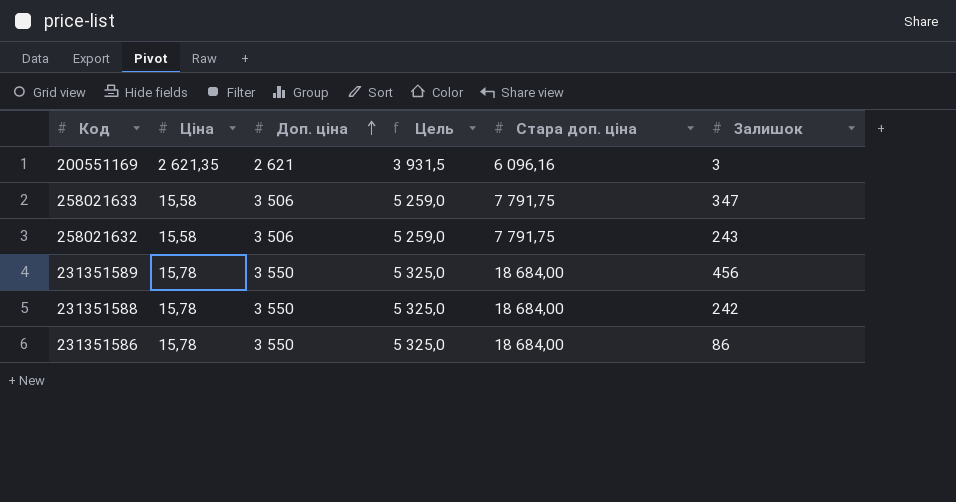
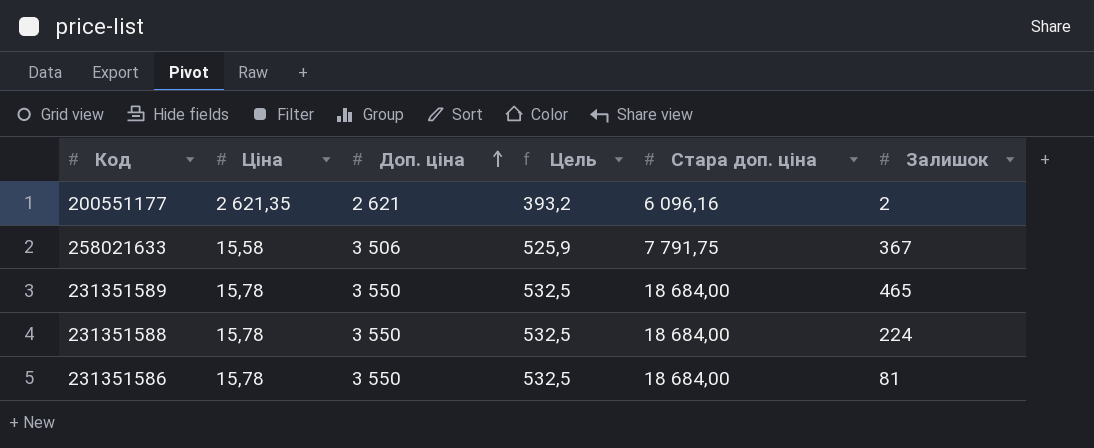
column Цель | formula: [Доп. ціна] * 1,5 -> [Доп. ціна] * 0,15
row 200551169: 2 621,35 | 2 621 | 3 931,5 | 6 096,16 | 3 -> none
row 258021632: 15,58 | 3 506 | 5 259,0 | 7 791,75 | 243 -> none
row 200551177: none -> 2 621,35 | 2 621 | 393,2 | 6 096,16 | 2
258021633 | Залишок: 347 -> 367
231351589 | Залишок: 456 -> 465
231351588 | Залишок: 242 -> 224
231351586 | Залишок: 86 -> 81

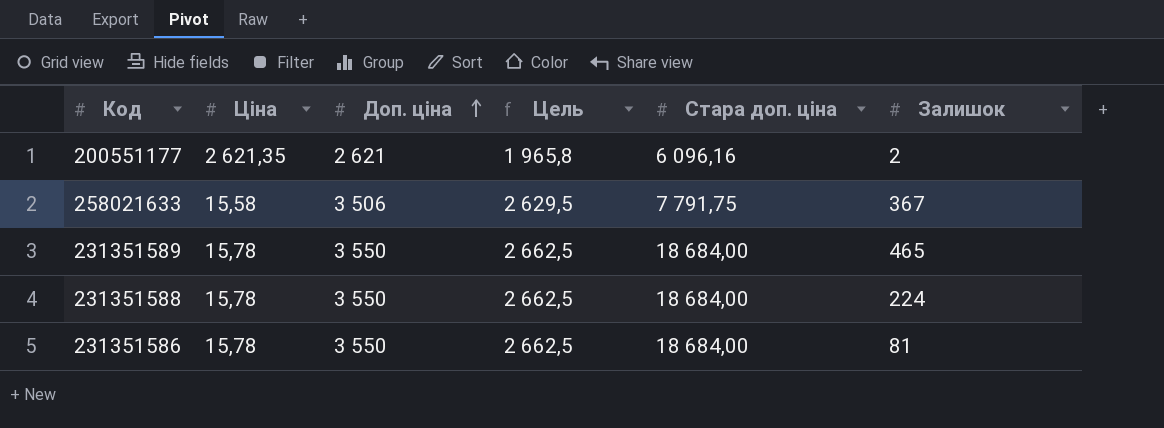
column Цель | formula: [Доп. ціна] * 0,15 -> [Доп. ціна] * 0,75

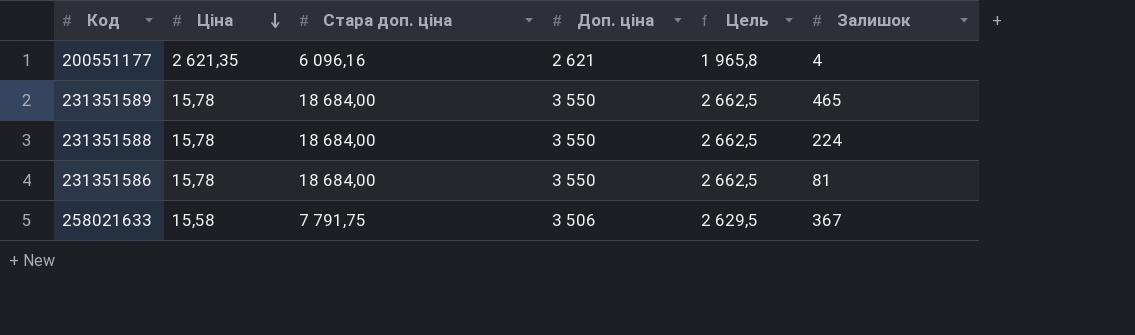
row order: Доп. ціна ascending -> Ціна descending
column Стара доп. ціна | position: 5 -> 3
200551177 | Залишок: 2 -> 4

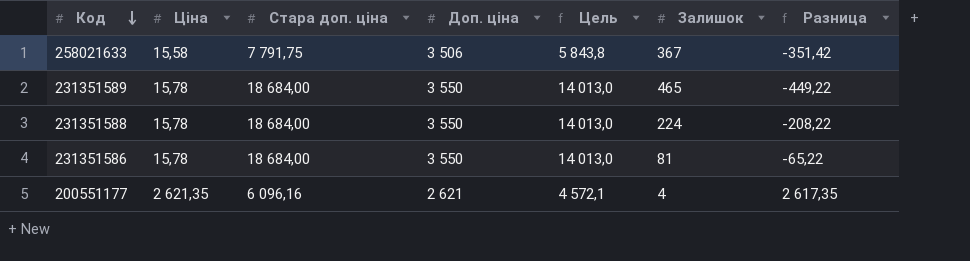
row order: Ціна descending -> Код descending
column Цель | formula: [Доп. ціна] * 0,75 -> [Стара доп. ціна] * 0,75
column Разница | formula: none -> [Ціна] - [Залишок]

